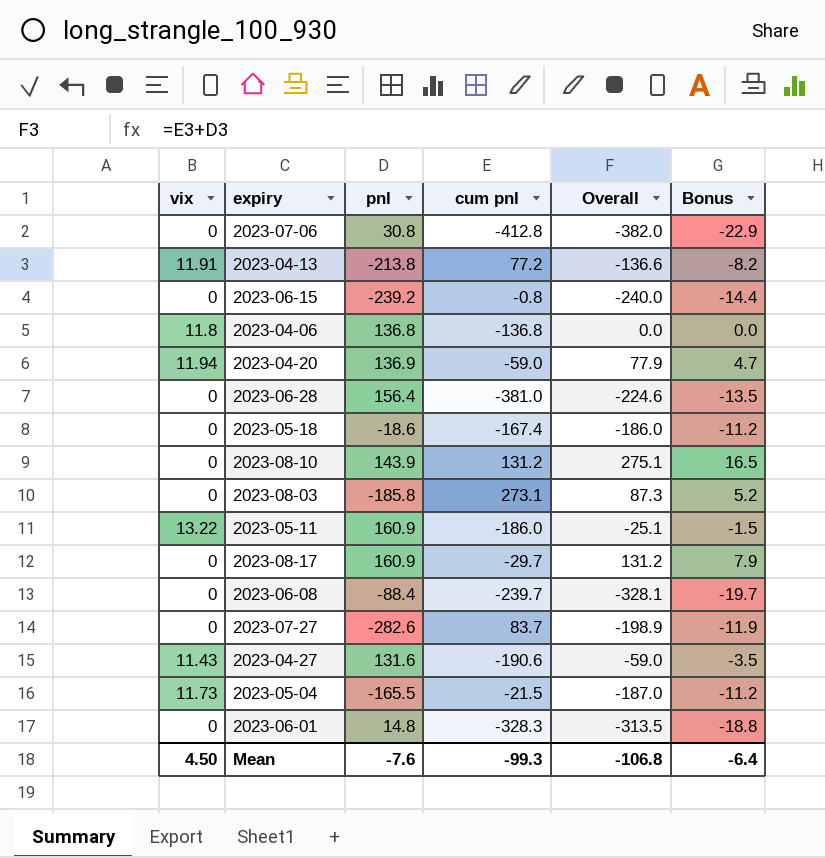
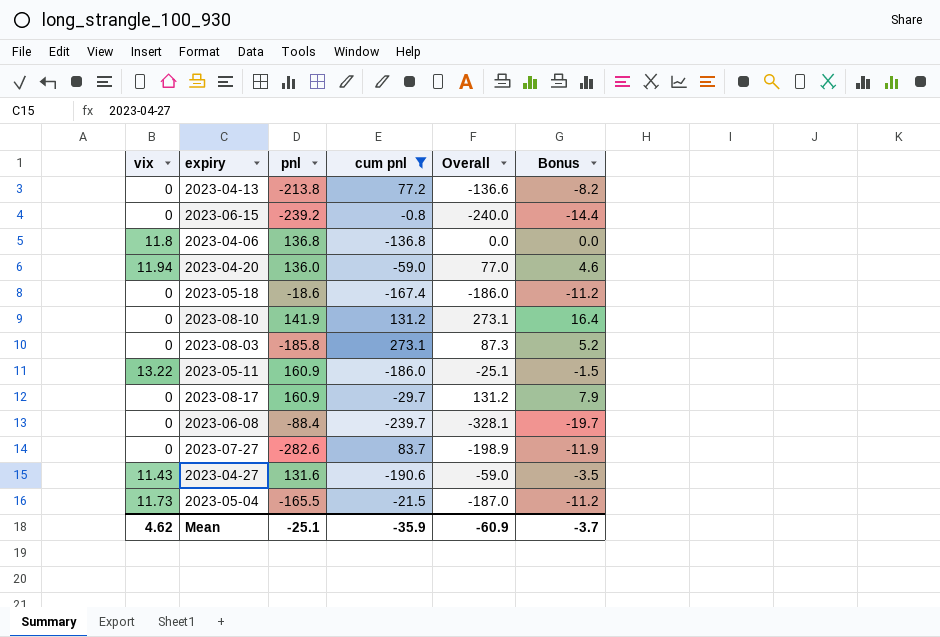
filter: none -> cum pnl >= -239.7
2023-04-13 | vix: 11.91 -> 0
2023-04-20 | pnl: 136.9 -> 136.0
2023-04-20 | Overall: 77.9 -> 77.0
2023-04-20 | Bonus: 4.7 -> 4.6
2023-08-10 | pnl: 143.9 -> 141.9
2023-08-10 | Overall: 275.1 -> 273.1
2023-08-10 | Bonus: 16.5 -> 16.4
Mean | vix: 4.50 -> 4.62
Mean | pnl: -7.6 -> -25.1
Mean | cum pnl: -99.3 -> -35.9
Mean | Overall: -106.8 -> -60.9
Mean | Bonus: -6.4 -> -3.7

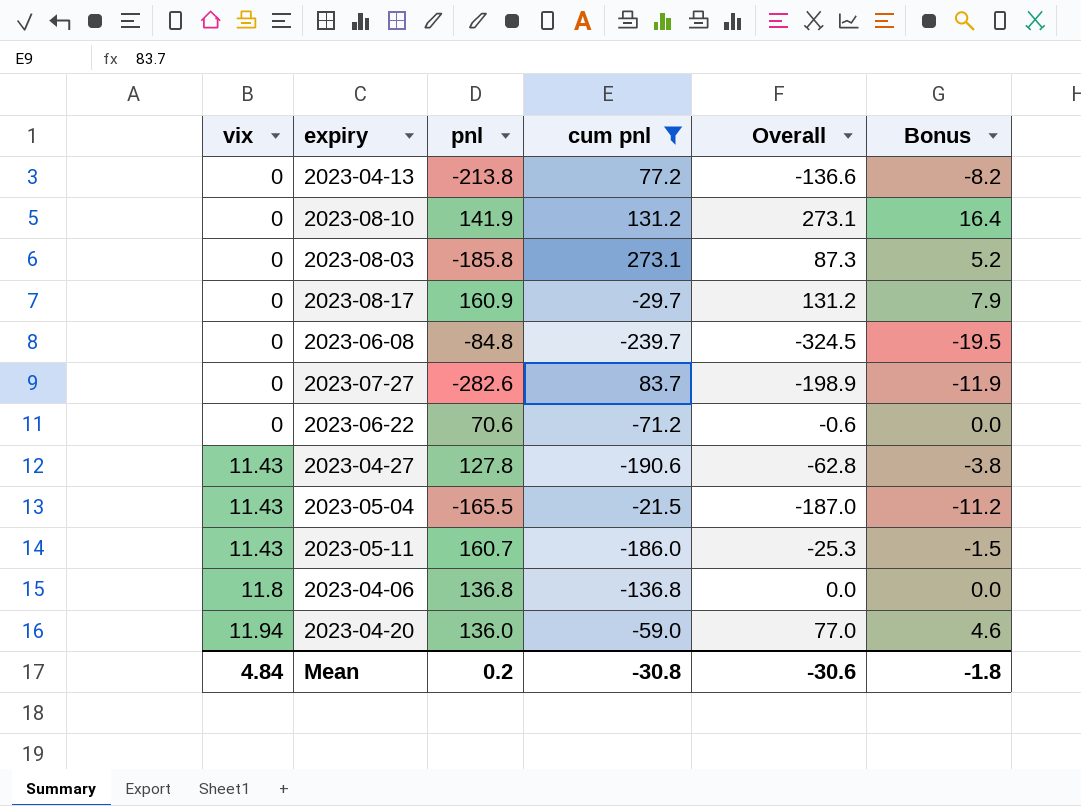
row order: none -> vix ascending
row 2023-06-15: 0 | -239.2 | -0.8 | -240.0 | -14.4 -> none
row 2023-05-18: 0 | -18.6 | -167.4 | -186.0 | -11.2 -> none
2023-06-08 | pnl: -88.4 -> -84.8
2023-06-08 | Overall: -328.1 -> -324.5
2023-06-08 | Bonus: -19.7 -> -19.5
row 2023-06-22: none -> 0 | 70.6 | -71.2 | -0.6 | 0.0
2023-04-27 | pnl: 131.6 -> 127.8
2023-04-27 | Overall: -59.0 -> -62.8
2023-04-27 | Bonus: -3.5 -> -3.8
2023-05-04 | vix: 11.73 -> 11.43
2023-05-11 | vix: 13.22 -> 11.43
2023-05-11 | pnl: 160.9 -> 160.7
2023-05-11 | Overall: -25.1 -> -25.3
Mean | vix: 4.62 -> 4.84
Mean | pnl: -25.1 -> 0.2
Mean | cum pnl: -35.9 -> -30.8
Mean | Overall: -60.9 -> -30.6
Mean | Bonus: -3.7 -> -1.8

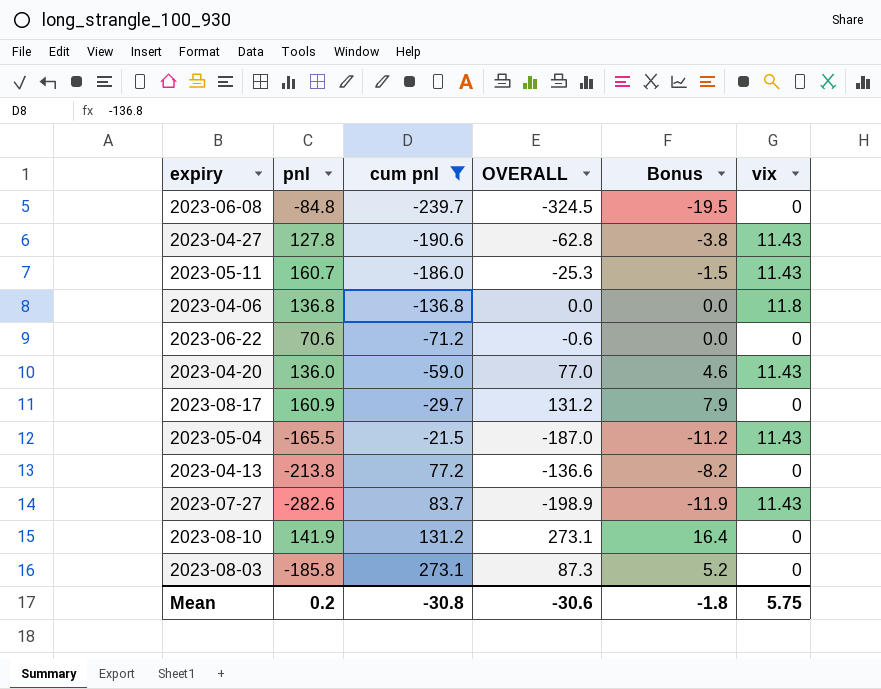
row order: vix ascending -> cum pnl ascending
column name: Overall -> OVERALL
column vix | position: 1 -> 6
2023-04-20 | vix: 11.94 -> 11.43
2023-07-27 | vix: 0 -> 11.43
Mean | vix: 4.84 -> 5.75

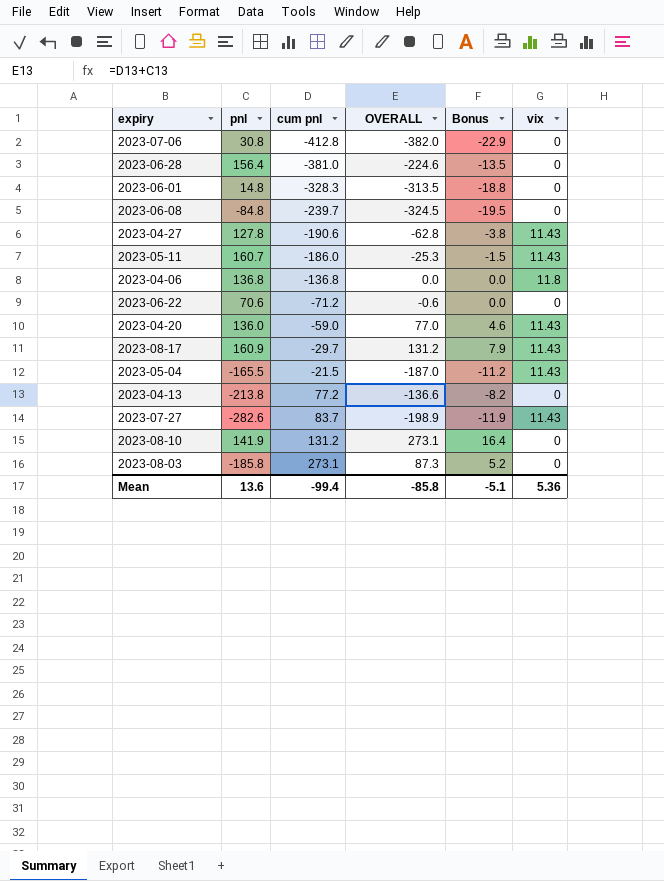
filter: cum pnl >= -239.7 -> none
2023-08-17 | vix: 0 -> 11.43
Mean | pnl: 0.2 -> 13.6
Mean | cum pnl: -30.8 -> -99.4
Mean | OVERALL: -30.6 -> -85.8
Mean | Bonus: -1.8 -> -5.1
Mean | vix: 5.75 -> 5.36

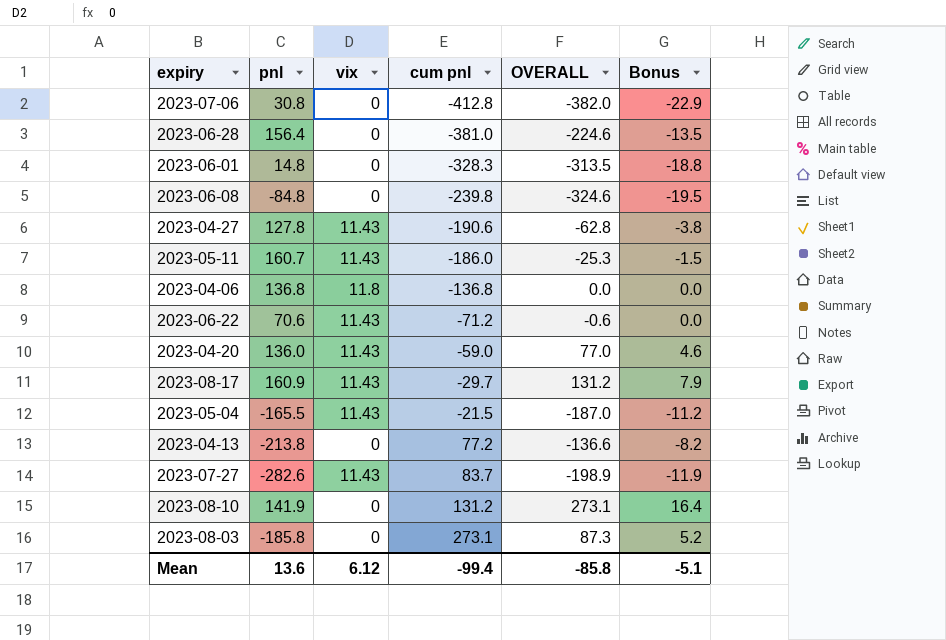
column vix | position: 6 -> 3
2023-06-08 | cum pnl: -239.7 -> -239.8
2023-06-08 | OVERALL: -324.5 -> -324.6
2023-06-22 | vix: 0 -> 11.43
Mean | vix: 5.36 -> 6.12

